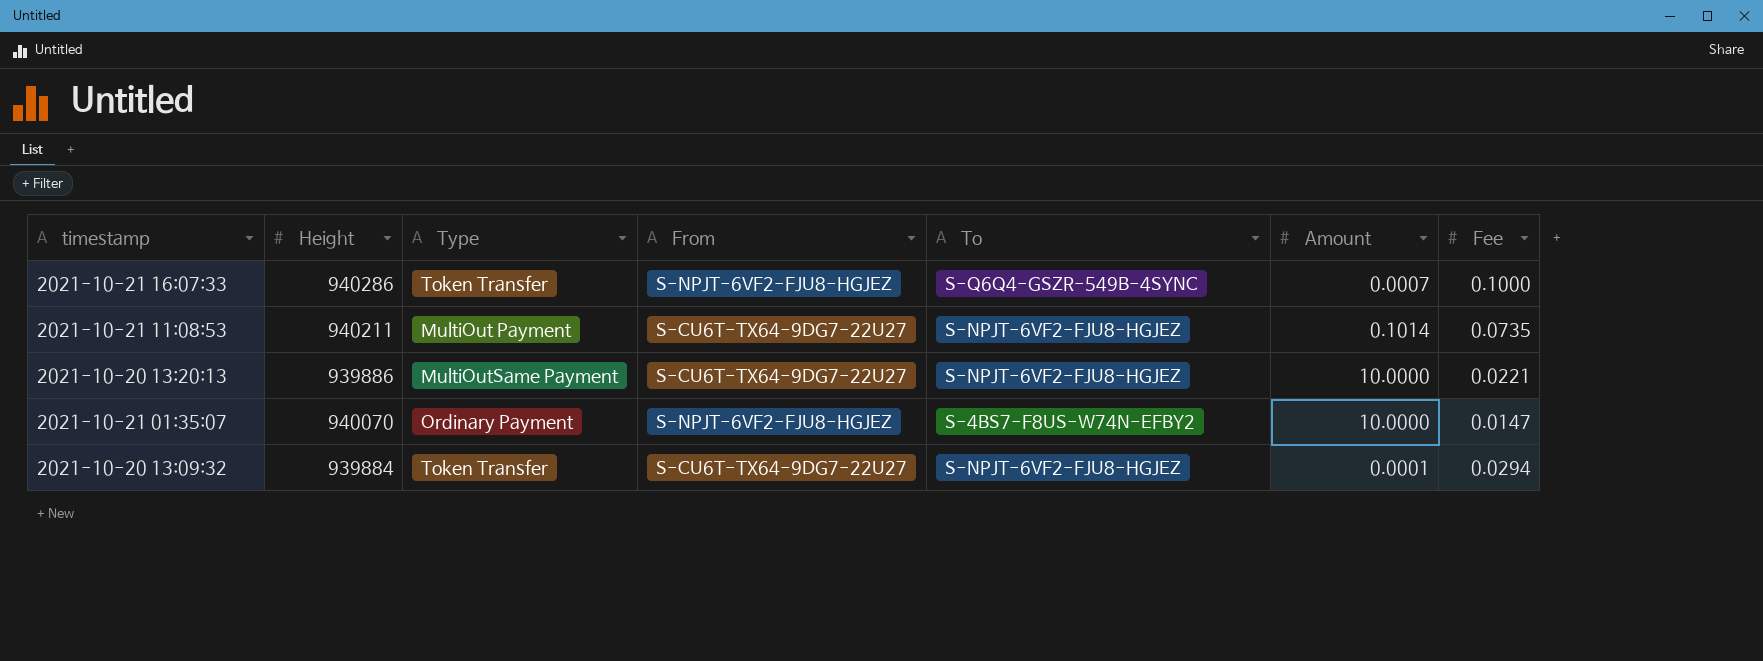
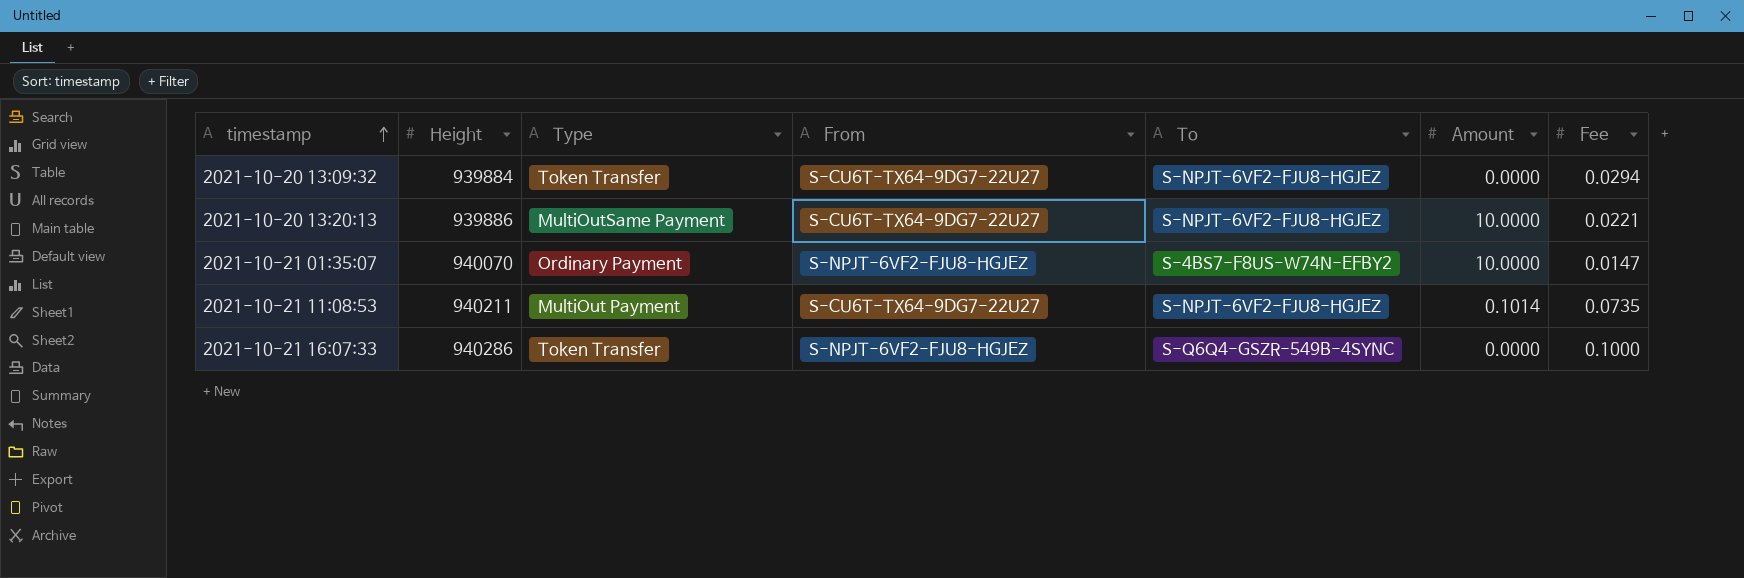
row order: none -> timestamp ascending
2021-10-20 13:09:32 | Amount: 0.0001 -> 0.0000
2021-10-21 16:07:33 | Amount: 0.0007 -> 0.0000

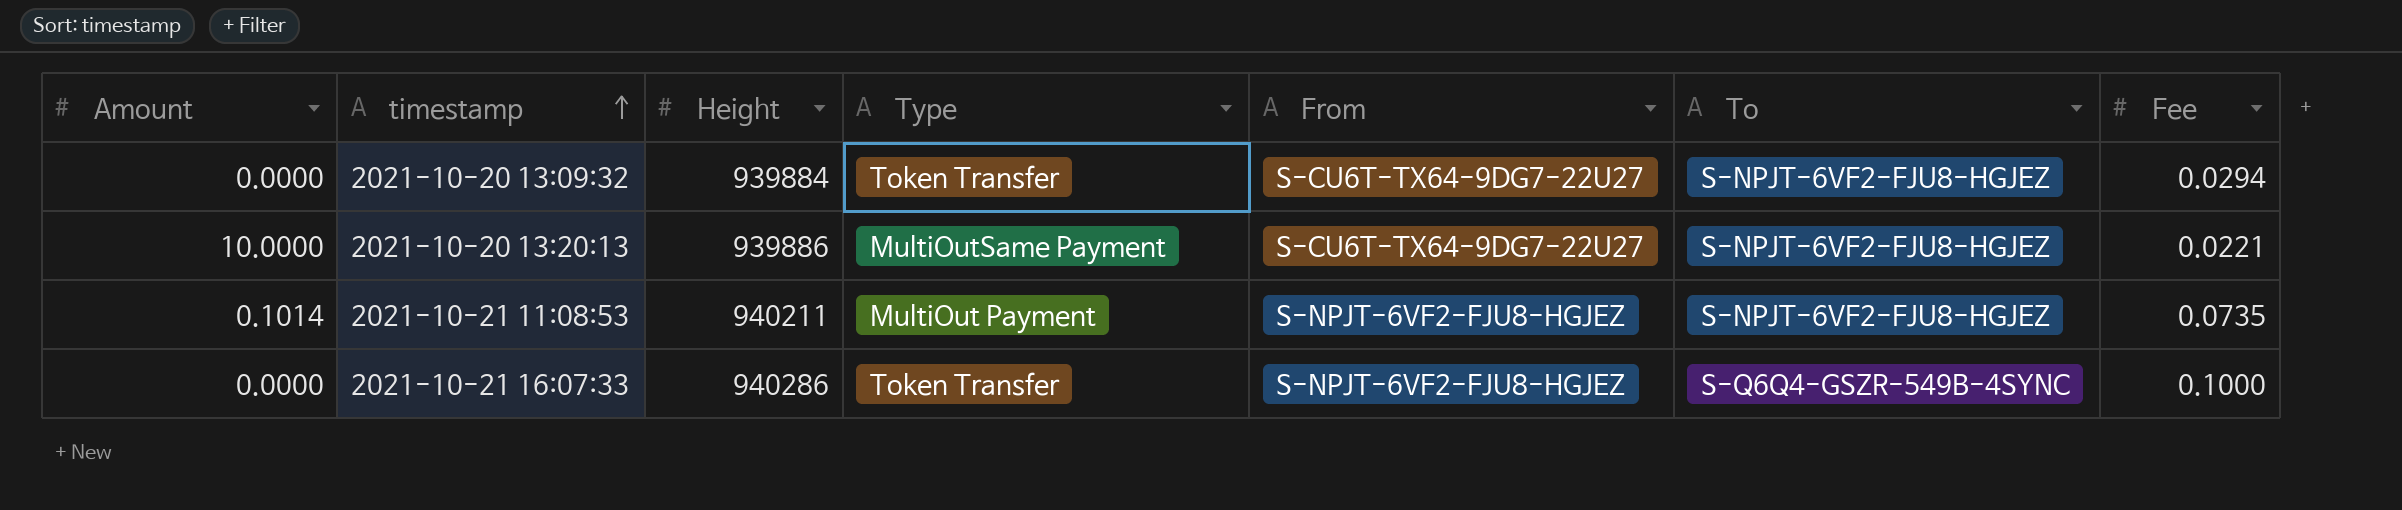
column Amount | position: 6 -> 1
row 2021-10-21 01:35:07: 940070 | Ordinary Payment | S-NPJT-6VF2-FJU8-HGJEZ | S-4BS7-F8US-W74N-EFBY2 | 10.0000 | 0.0147 -> none
2021-10-21 11:08:53 | From: S-CU6T-TX64-9DG7-22U27 -> S-NPJT-6VF2-FJU8-HGJEZ

